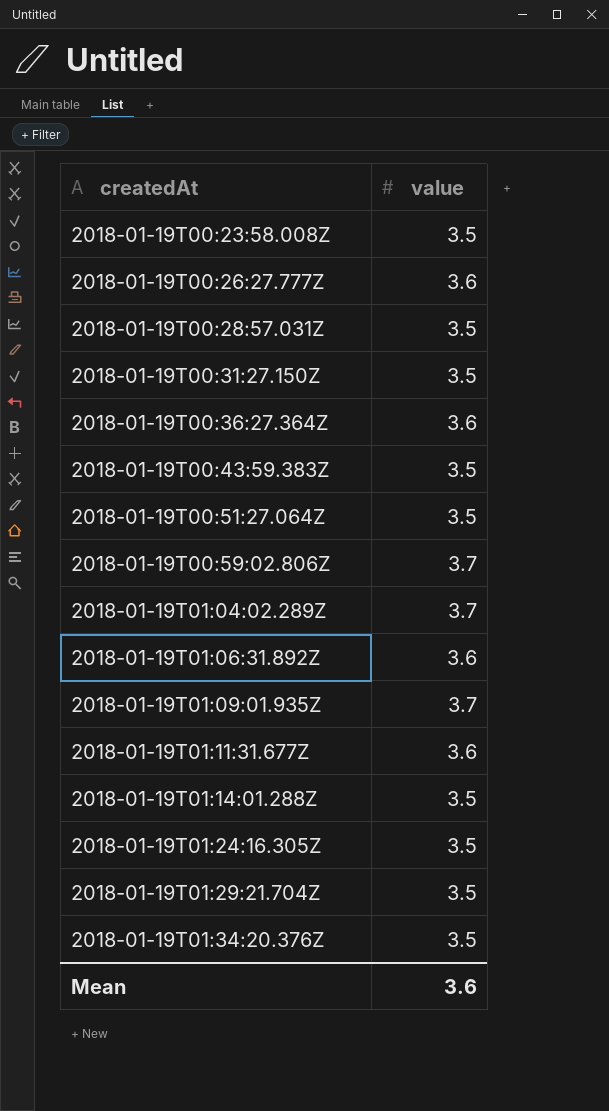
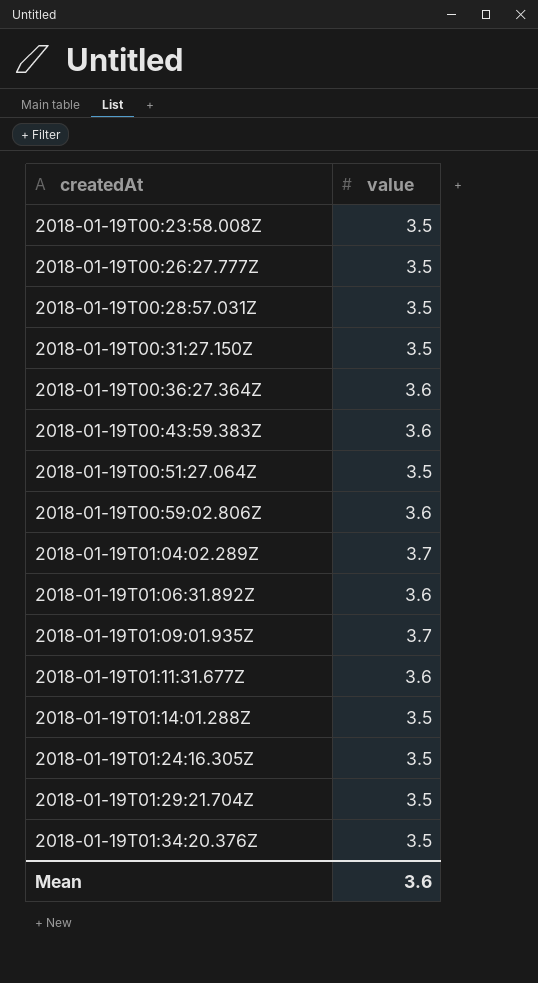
2018-01-19T00:26:27.777Z | value: 3.6 -> 3.5
2018-01-19T00:43:59.383Z | value: 3.5 -> 3.6
2018-01-19T00:59:02.806Z | value: 3.7 -> 3.6

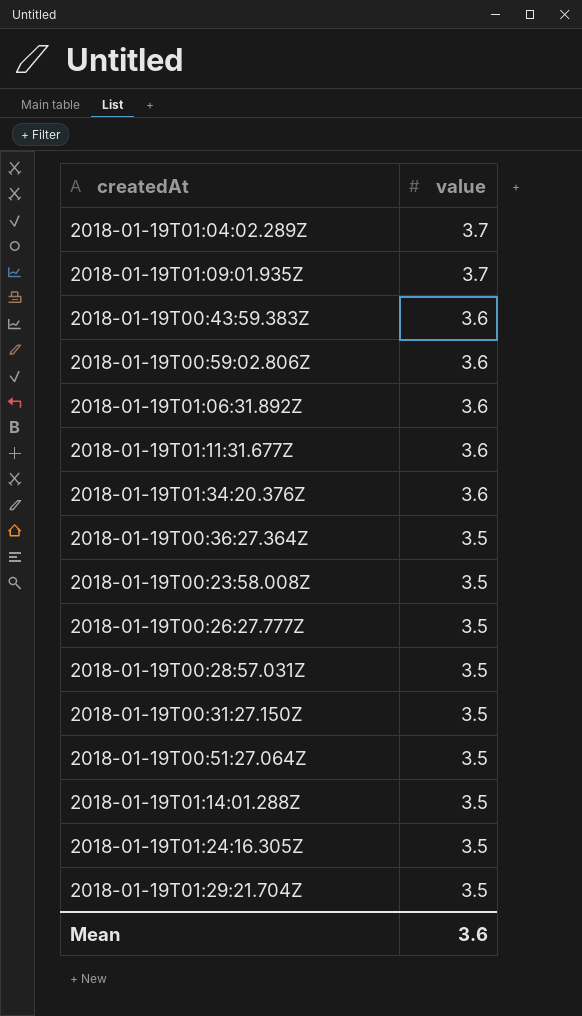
row order: createdAt ascending -> value descending
2018-01-19T01:34:20.376Z | value: 3.5 -> 3.6
2018-01-19T00:36:27.364Z | value: 3.6 -> 3.5

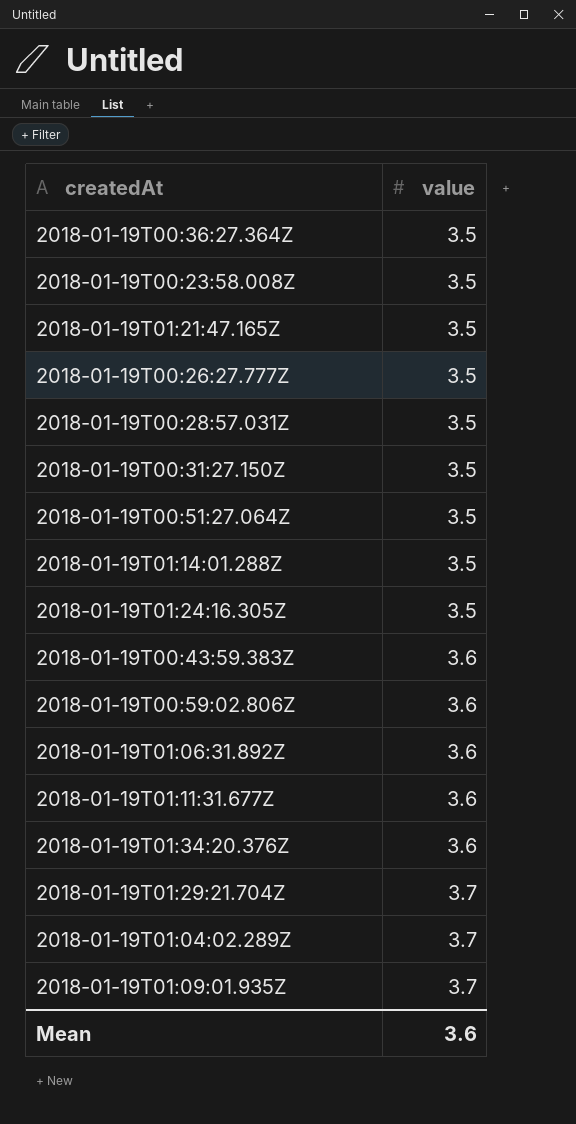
row order: value descending -> value ascending
row 2018-01-19T01:21:47.165Z: none -> 3.5
2018-01-19T01:29:21.704Z | value: 3.5 -> 3.7

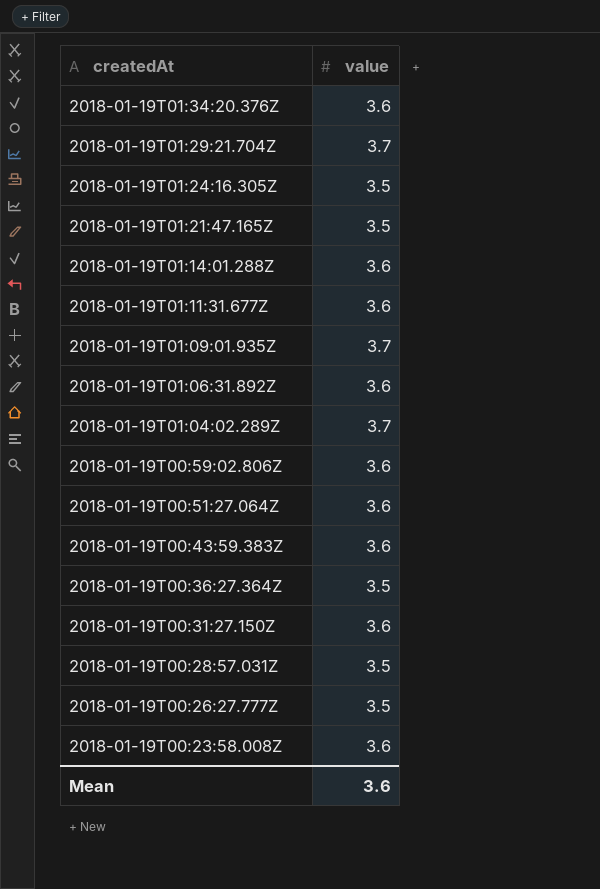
row order: value ascending -> createdAt descending
2018-01-19T01:14:01.288Z | value: 3.5 -> 3.6
2018-01-19T00:51:27.064Z | value: 3.5 -> 3.6
2018-01-19T00:31:27.150Z | value: 3.5 -> 3.6
2018-01-19T00:23:58.008Z | value: 3.5 -> 3.6

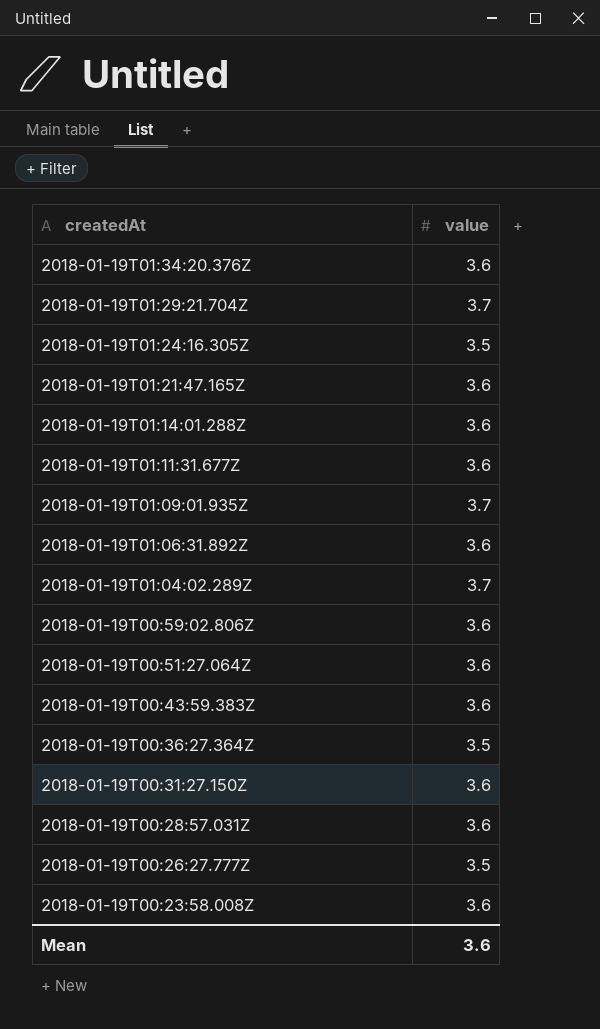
2018-01-19T01:21:47.165Z | value: 3.5 -> 3.6
2018-01-19T00:28:57.031Z | value: 3.5 -> 3.6

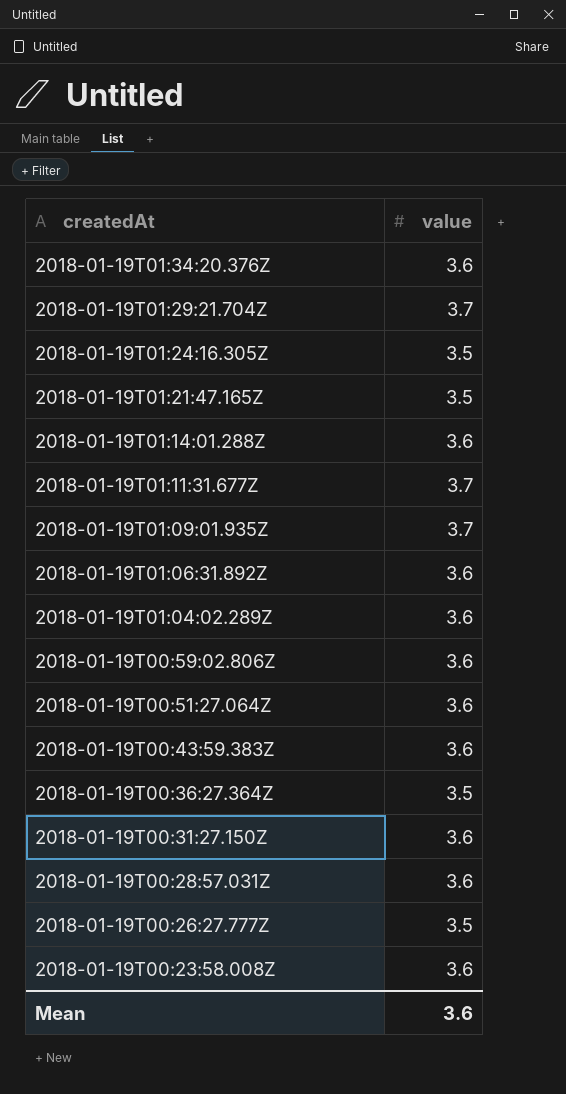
2018-01-19T01:21:47.165Z | value: 3.6 -> 3.5
2018-01-19T01:11:31.677Z | value: 3.6 -> 3.7
2018-01-19T01:04:02.289Z | value: 3.7 -> 3.6

